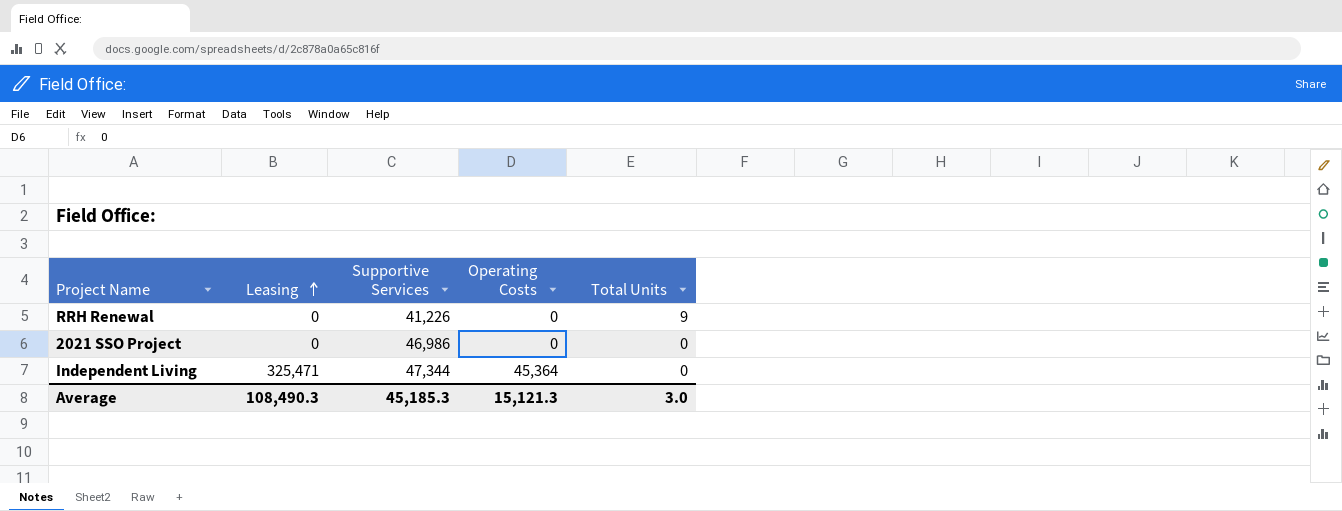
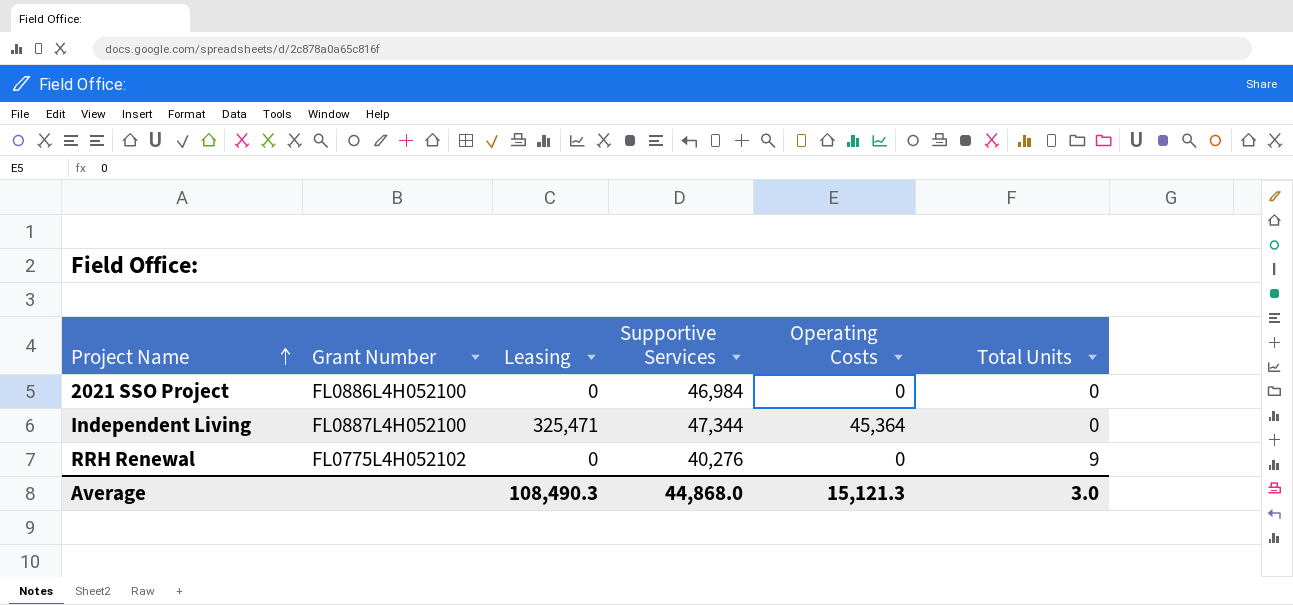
row order: Leasing ascending -> Project Name ascending
column Grant Number | position: none -> 2
2021 SSO Project | Supportive Services: 46,986 -> 46,984
RRH Renewal | Supportive Services: 41,226 -> 40,276
Average | Supportive Services: 45,185.3 -> 44,868.0

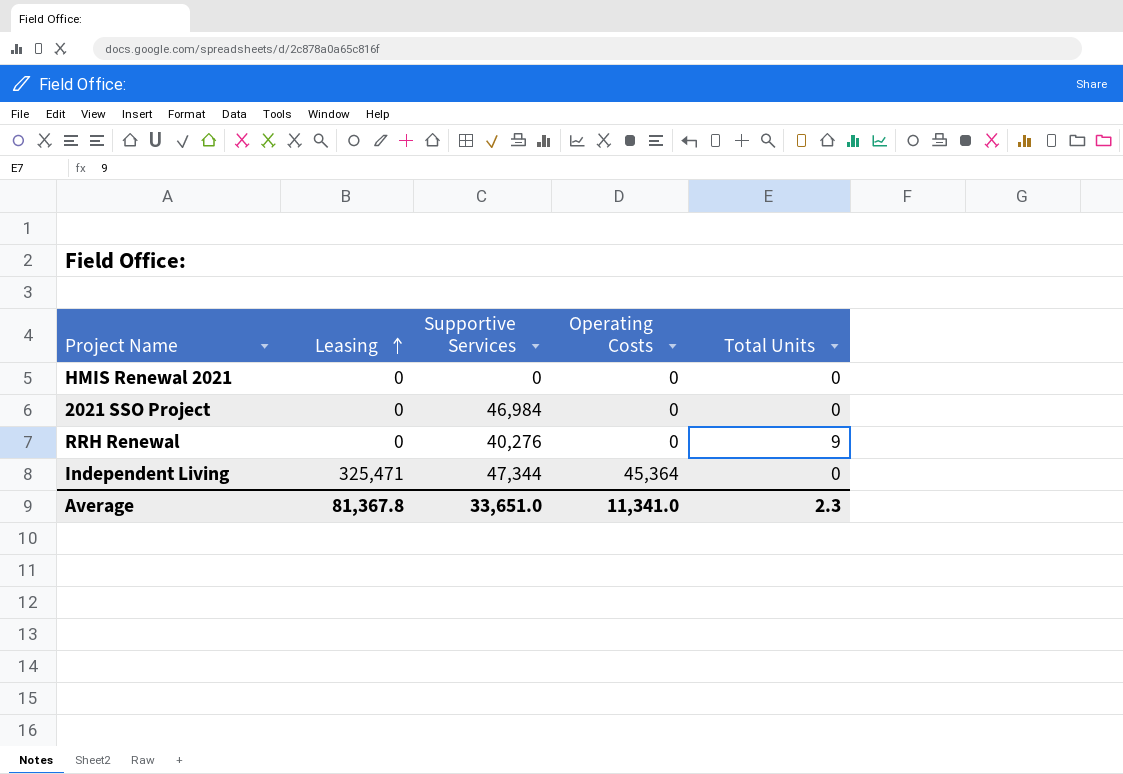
row order: Project Name ascending -> Leasing ascending
column Grant Number | position: 2 -> none
row HMIS Renewal 2021: none -> 0 | 0 | 0 | 0
Average | Leasing: 108,490.3 -> 81,367.8
Average | Supportive Services: 44,868.0 -> 33,651.0
Average | Operating Costs: 15,121.3 -> 11,341.0
Average | Total Units: 3.0 -> 2.3

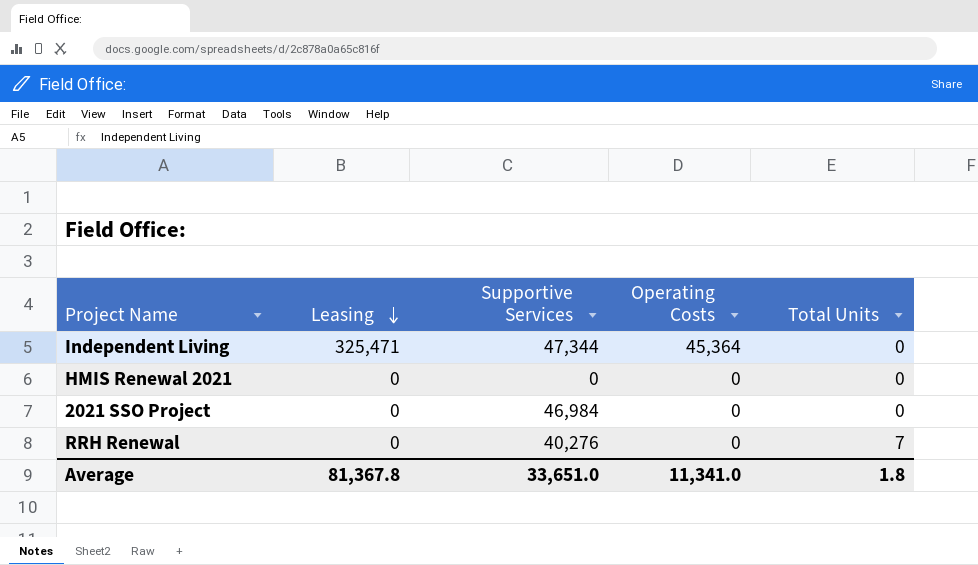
row order: Leasing ascending -> Leasing descending
RRH Renewal | Total Units: 9 -> 7
Average | Total Units: 2.3 -> 1.8

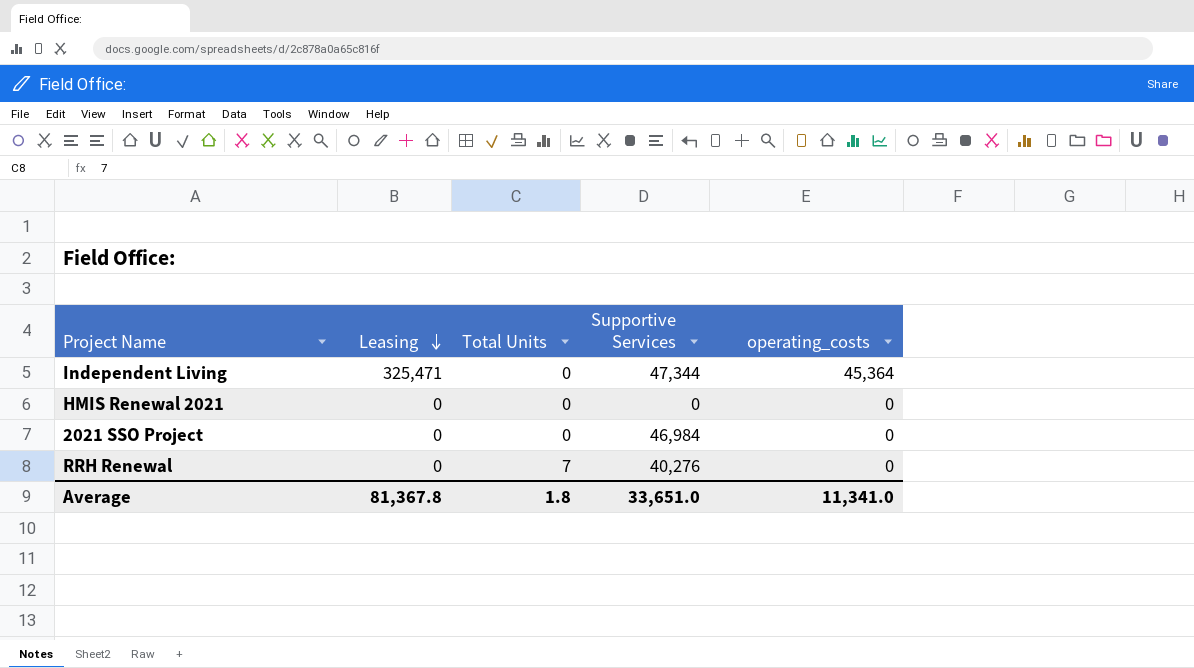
column Total Units | position: 5 -> 3
column name: Operating Costs -> operating_costs

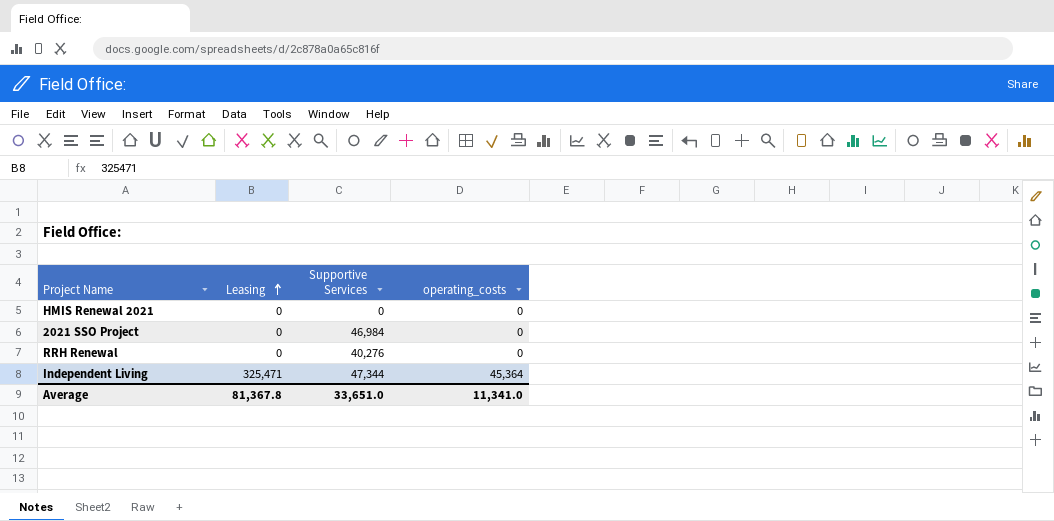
row order: Leasing descending -> Leasing ascending
column Total Units | position: 3 -> none

